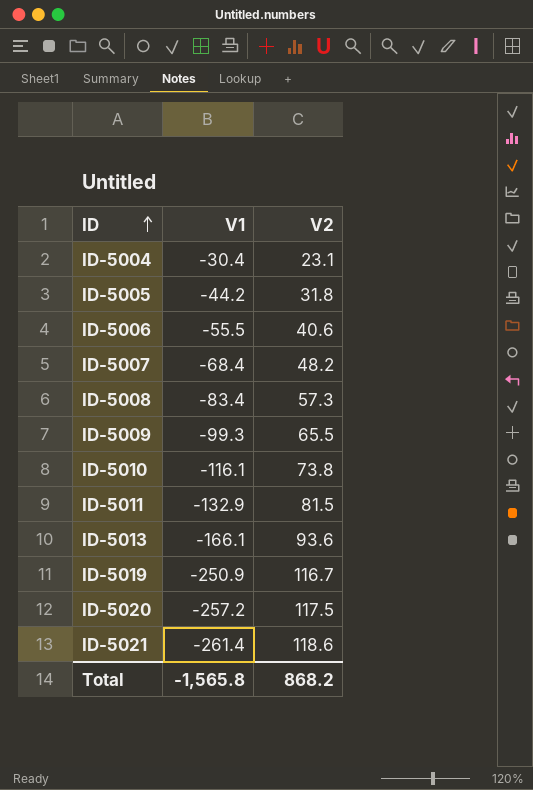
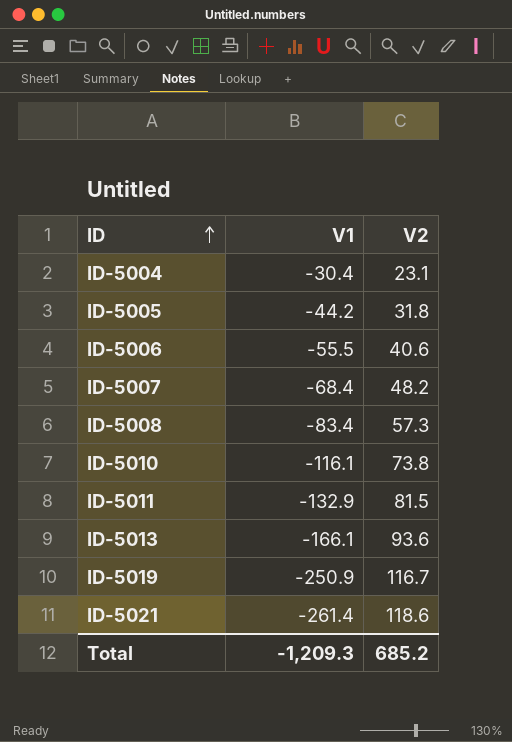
row ID-5009: -99.3 | 65.5 -> none
row ID-5020: -257.2 | 117.5 -> none
Total | V1: -1,565.8 -> -1,209.3
Total | V2: 868.2 -> 685.2

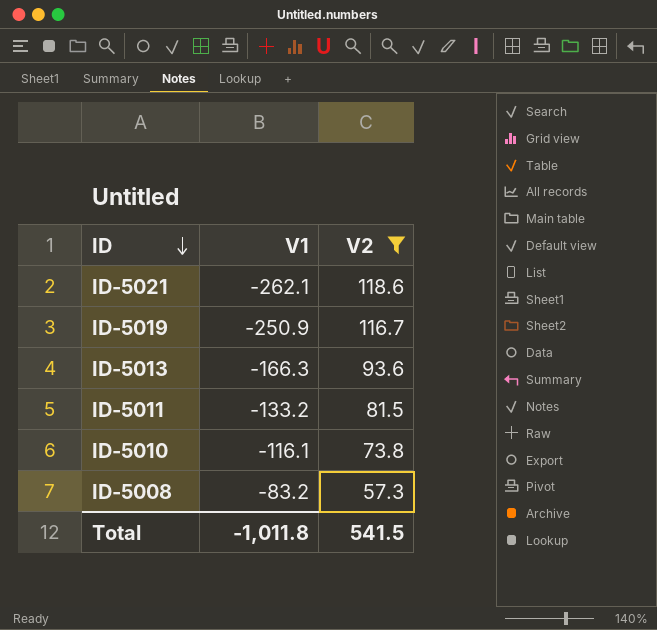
filter: none -> V2 >= 57.3
row order: ID ascending -> ID descending
ID-5021 | V1: -261.4 -> -262.1
ID-5013 | V1: -166.1 -> -166.3
ID-5011 | V1: -132.9 -> -133.2
ID-5008 | V1: -83.4 -> -83.2
Total | V1: -1,209.3 -> -1,011.8
Total | V2: 685.2 -> 541.5

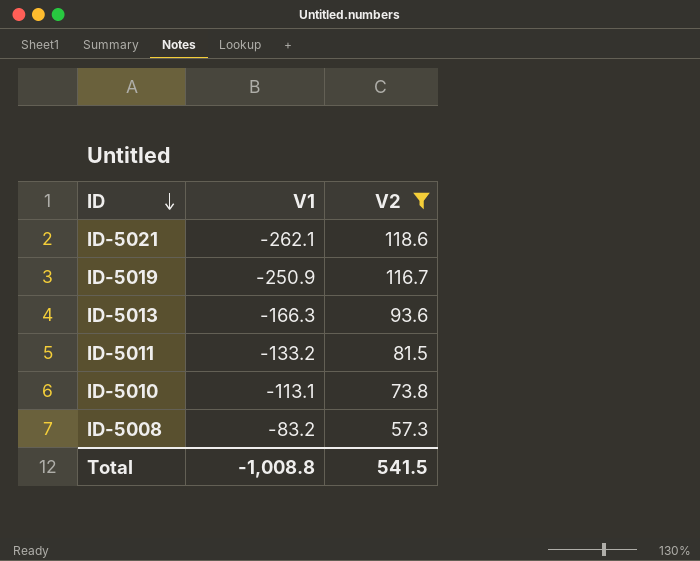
ID-5010 | V1: -116.1 -> -113.1
Total | V1: -1,011.8 -> -1,008.8

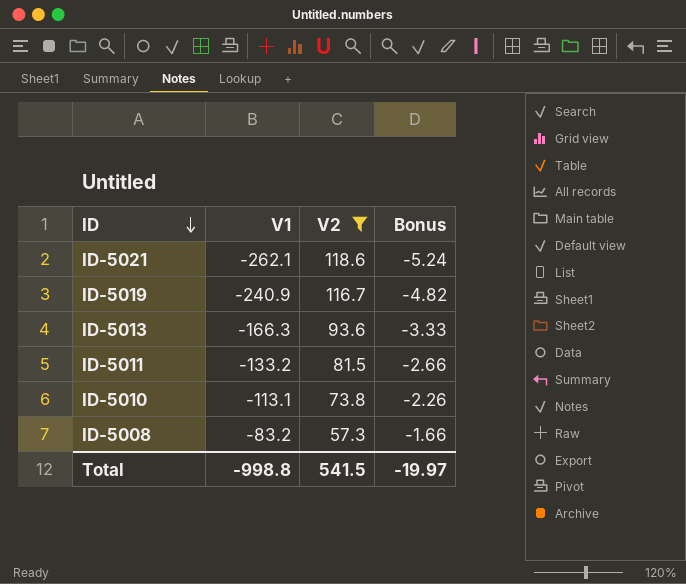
column Bonus | formula: none -> [V1] * 0.02
ID-5019 | V1: -250.9 -> -240.9
Total | V1: -1,008.8 -> -998.8

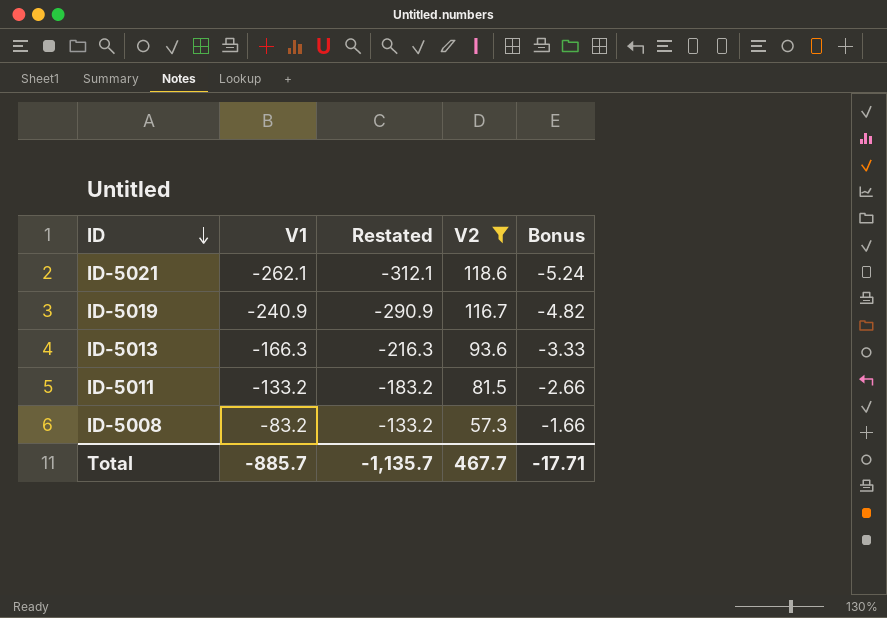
column Restated | formula: none -> [V1] - 50
row ID-5010: -113.1 | 73.8 | -2.26 -> none
Total | V1: -998.8 -> -885.7
Total | V2: 541.5 -> 467.7
Total | Bonus: -19.97 -> -17.71

